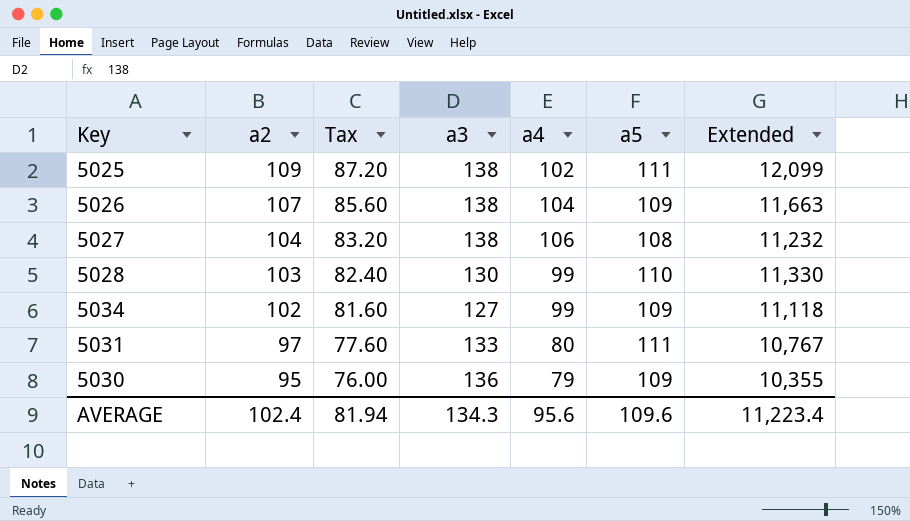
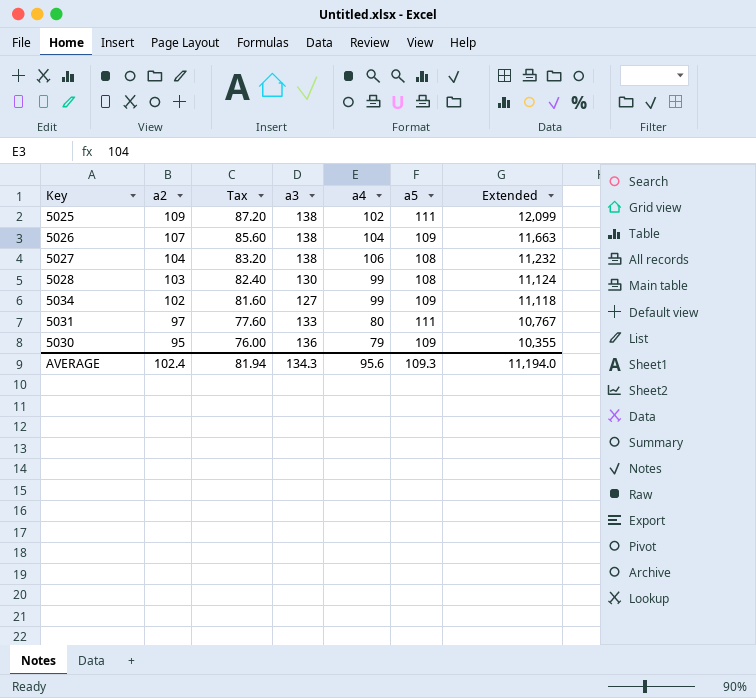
5028 | a5: 110 -> 108
5028 | Extended: 11,330 -> 11,124
AVERAGE | a5: 109.6 -> 109.3
AVERAGE | Extended: 11,223.4 -> 11,194.0

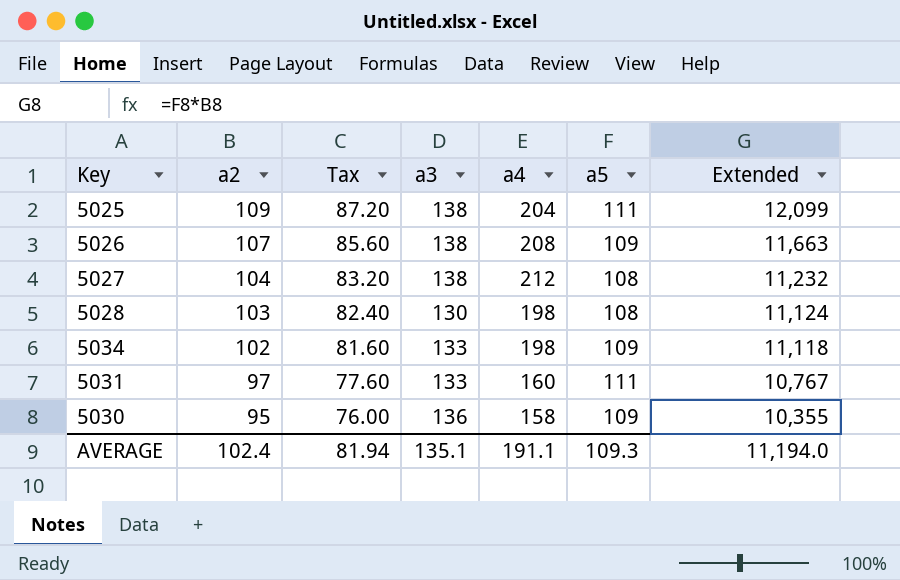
5025 | a4: 102 -> 204
5026 | a4: 104 -> 208
5027 | a4: 106 -> 212
5028 | a4: 99 -> 198
5034 | a3: 127 -> 133
5034 | a4: 99 -> 198
5031 | a4: 80 -> 160
5030 | a4: 79 -> 158
AVERAGE | a3: 134.3 -> 135.1
AVERAGE | a4: 95.6 -> 191.1

